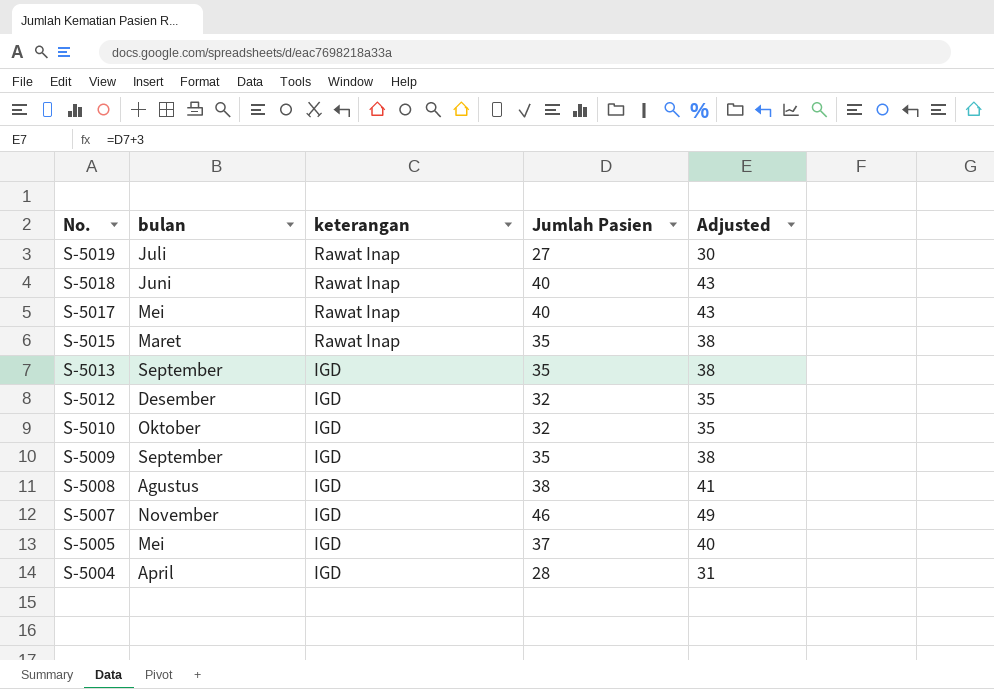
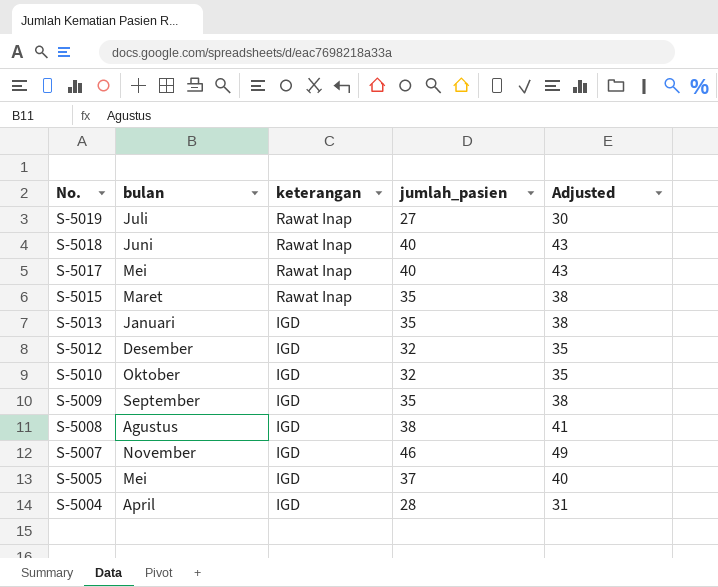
column name: Jumlah Pasien -> jumlah_pasien
S-5013 | bulan: September -> Januari

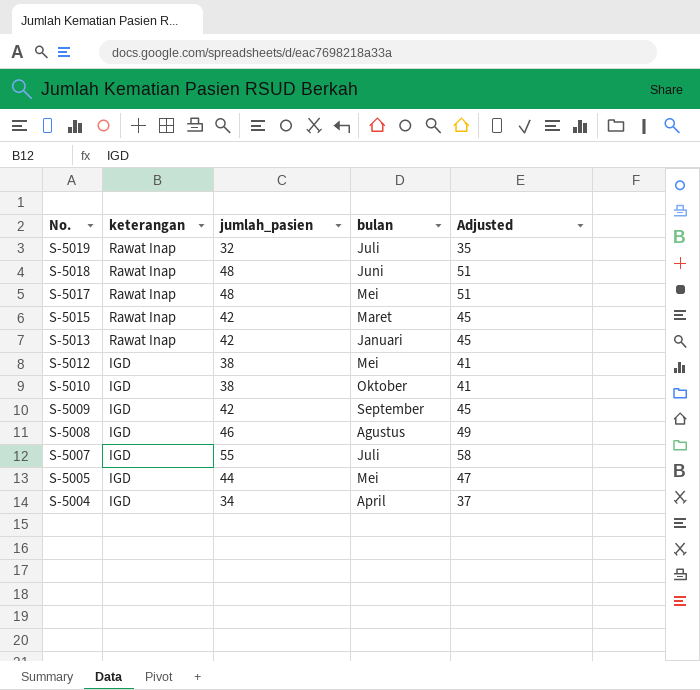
column bulan | position: 2 -> 4
S-5019 | jumlah_pasien: 27 -> 32
S-5019 | Adjusted: 30 -> 35
S-5018 | jumlah_pasien: 40 -> 48
S-5018 | Adjusted: 43 -> 51
S-5017 | jumlah_pasien: 40 -> 48
S-5017 | Adjusted: 43 -> 51
S-5015 | jumlah_pasien: 35 -> 42
S-5015 | Adjusted: 38 -> 45
S-5013 | keterangan: IGD -> Rawat Inap
S-5013 | jumlah_pasien: 35 -> 42
S-5013 | Adjusted: 38 -> 45
S-5012 | jumlah_pasien: 32 -> 38
S-5012 | bulan: Desember -> Mei
S-5012 | Adjusted: 35 -> 41
S-5010 | jumlah_pasien: 32 -> 38
S-5010 | Adjusted: 35 -> 41
S-5009 | jumlah_pasien: 35 -> 42
S-5009 | Adjusted: 38 -> 45
S-5008 | jumlah_pasien: 38 -> 46
S-5008 | Adjusted: 41 -> 49
S-5007 | jumlah_pasien: 46 -> 55
S-5007 | bulan: November -> Juli
S-5007 | Adjusted: 49 -> 58
S-5005 | jumlah_pasien: 37 -> 44
S-5005 | Adjusted: 40 -> 47
S-5004 | jumlah_pasien: 28 -> 34
S-5004 | Adjusted: 31 -> 37

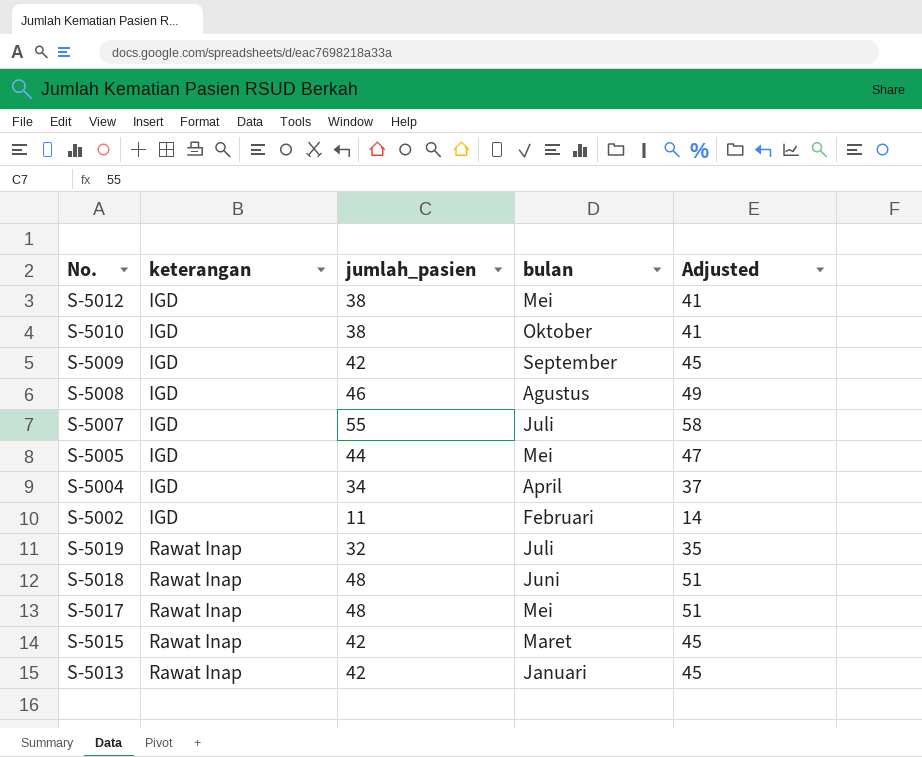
row order: No. descending -> keterangan ascending
row S-5002: none -> IGD | 11 | Februari | 14

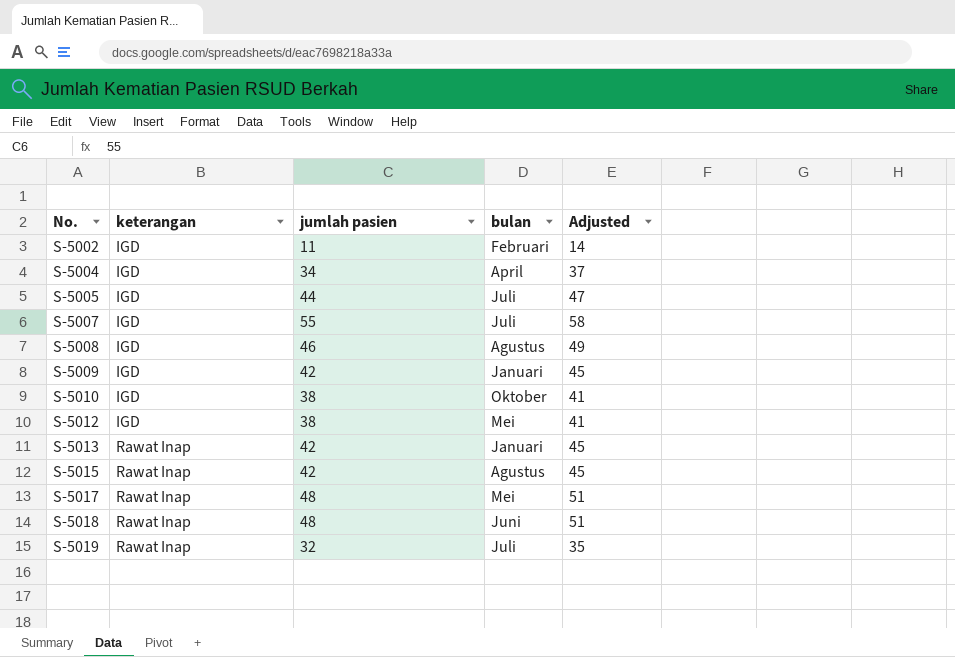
row order: keterangan ascending -> No. ascending
column name: jumlah_pasien -> jumlah pasien
S-5005 | bulan: Mei -> Juli
S-5009 | bulan: September -> Januari
S-5015 | bulan: Maret -> Agustus

